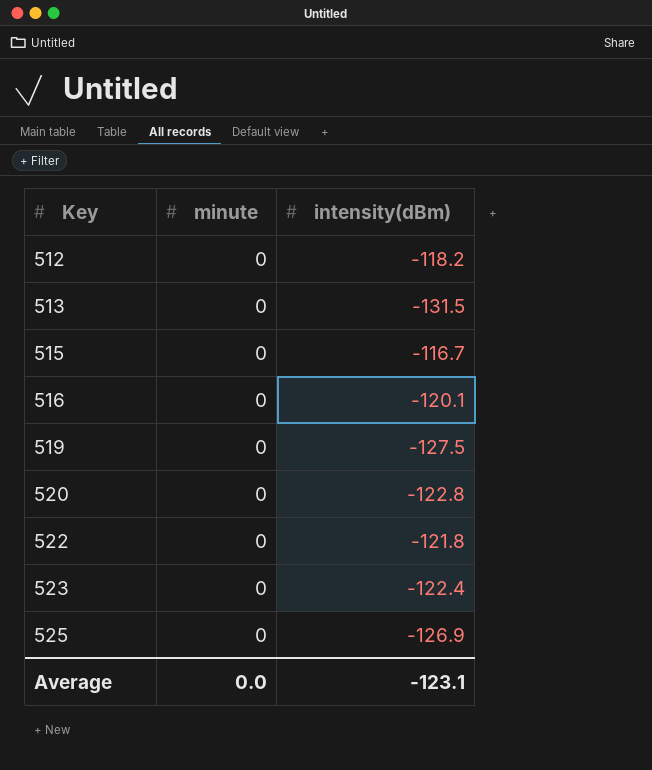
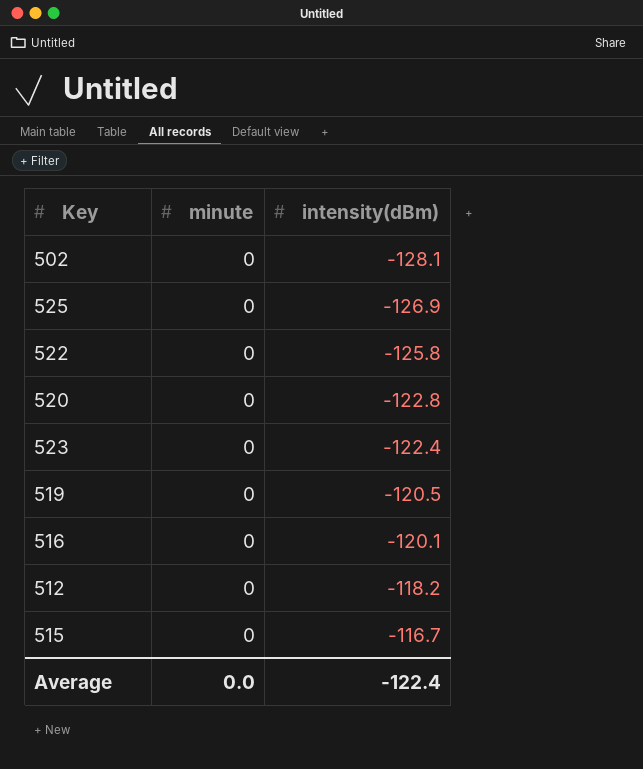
row order: Key ascending -> intensity(dBm) ascending
row 513: 0 | -131.5 -> none
row 502: none -> 0 | -128.1
522 | intensity(dBm): -121.8 -> -125.8
519 | intensity(dBm): -127.5 -> -120.5
Average | intensity(dBm): -123.1 -> -122.4

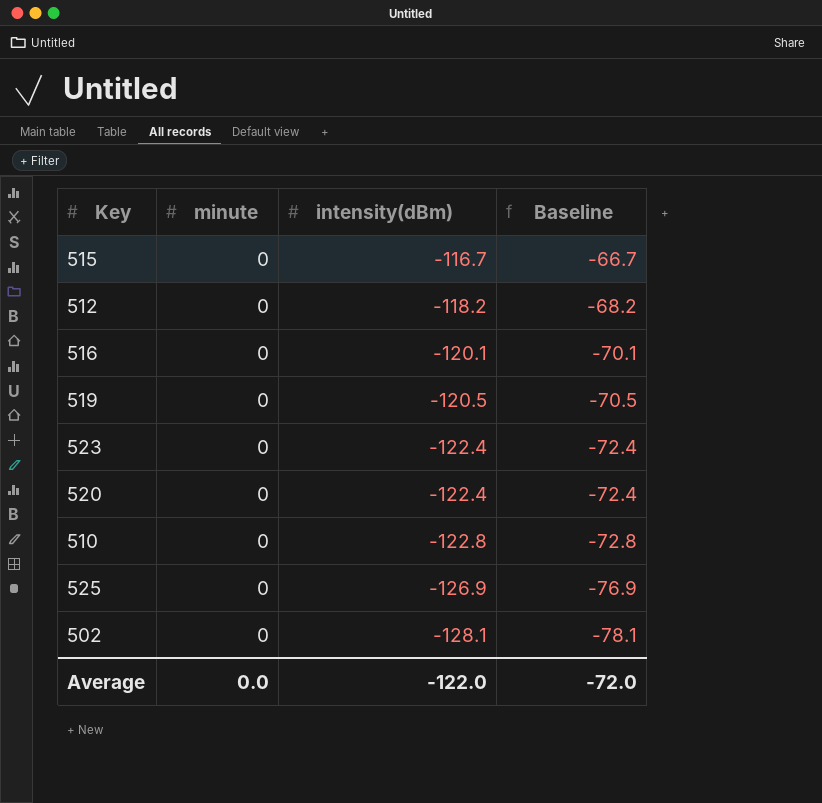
row order: intensity(dBm) ascending -> intensity(dBm) descending
column Baseline | formula: none -> [intensity(dBm)] + 50
row 522: 0 | -125.8 -> none
520 | intensity(dBm): -122.8 -> -122.4
row 510: none -> 0 | -122.8 | -72.8
Average | intensity(dBm): -122.4 -> -122.0

